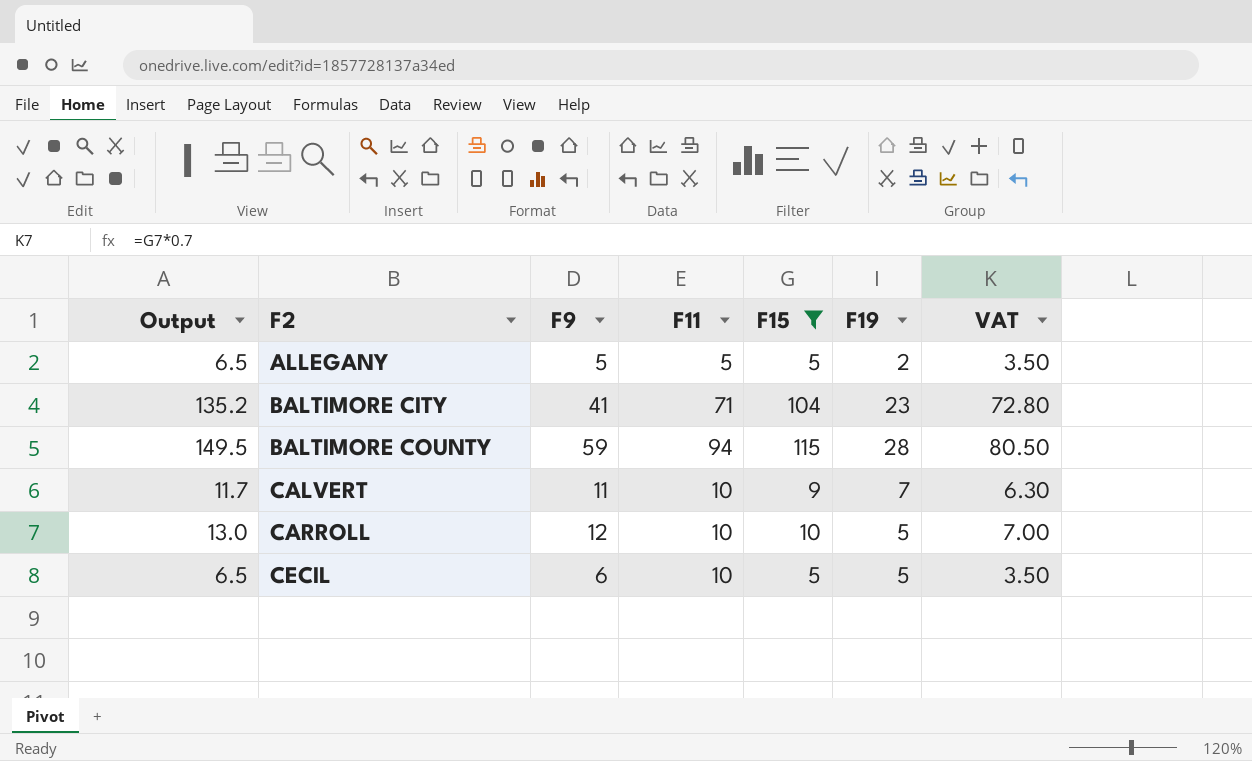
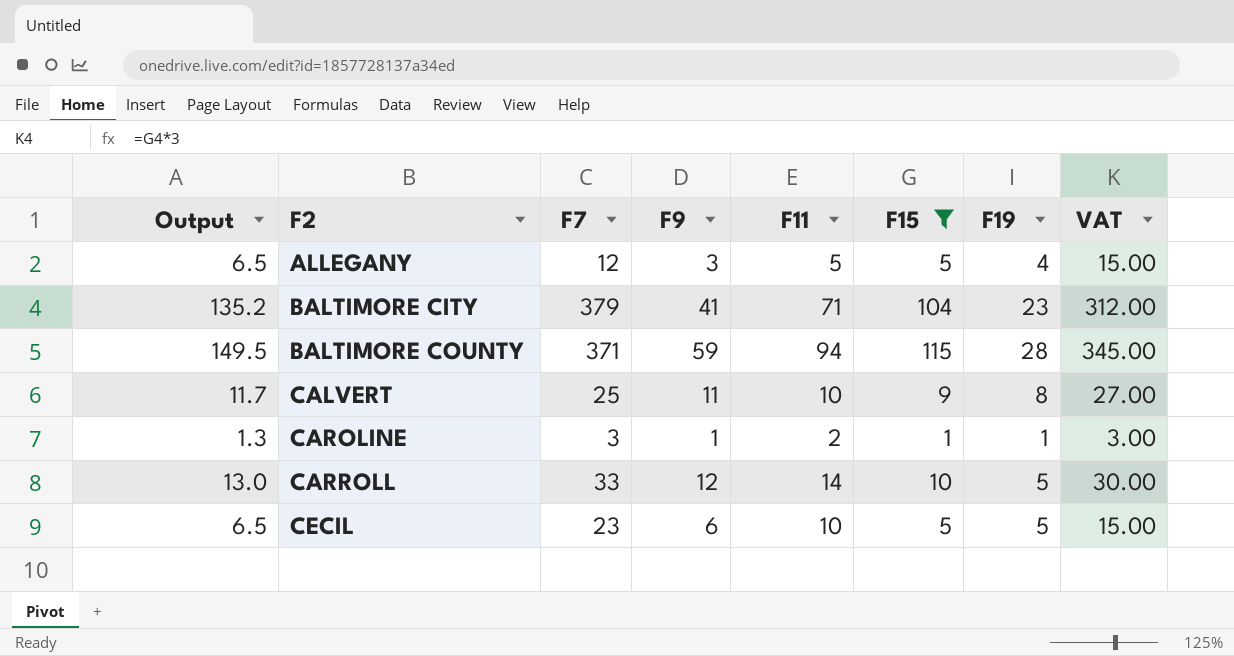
column F7 | position: none -> 3
column VAT | formula: [F15] * 0.7 -> [F15] * 3
ALLEGANY | F9: 5 -> 3
ALLEGANY | F19: 2 -> 4
CALVERT | F19: 7 -> 8
row CAROLINE: none -> 1.3 | 3 | 1 | 2 | 1 | 1 | 3.00
CARROLL | F11: 10 -> 14

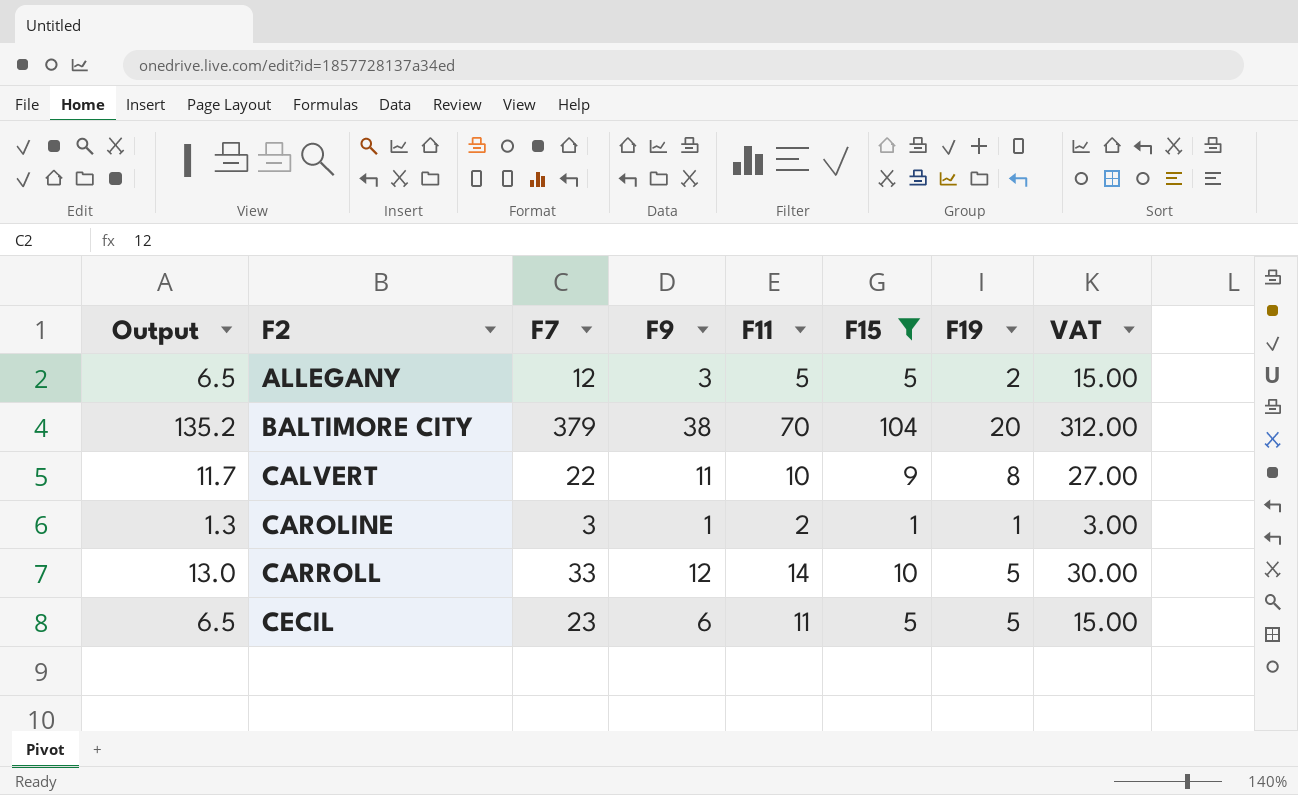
row BALTIMORE COUNTY: 149.5 | 371 | 59 | 94 | 115 | 28 | 345.00 -> none
ALLEGANY | F19: 4 -> 2
BALTIMORE CITY | F9: 41 -> 38
BALTIMORE CITY | F11: 71 -> 70
BALTIMORE CITY | F19: 23 -> 20
CALVERT | F7: 25 -> 22
CECIL | F11: 10 -> 11

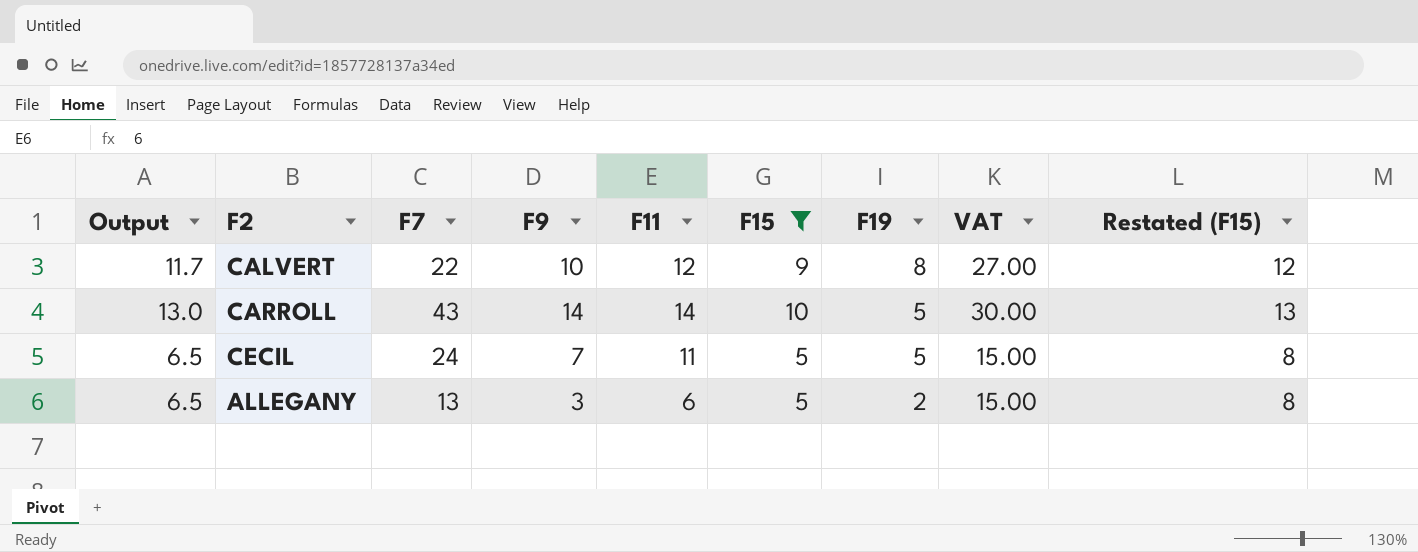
row order: F2 ascending -> F19 descending
column Restated (F15) | formula: none -> [F15] + 3
row BALTIMORE CITY: 135.2 | 379 | 38 | 70 | 104 | 20 | 312.00 -> none
row CAROLINE: 1.3 | 3 | 1 | 2 | 1 | 1 | 3.00 -> none
CALVERT | F9: 11 -> 10
CALVERT | F11: 10 -> 12
CARROLL | F7: 33 -> 43
CARROLL | F9: 12 -> 14
CECIL | F7: 23 -> 24
CECIL | F9: 6 -> 7
ALLEGANY | F7: 12 -> 13
ALLEGANY | F11: 5 -> 6

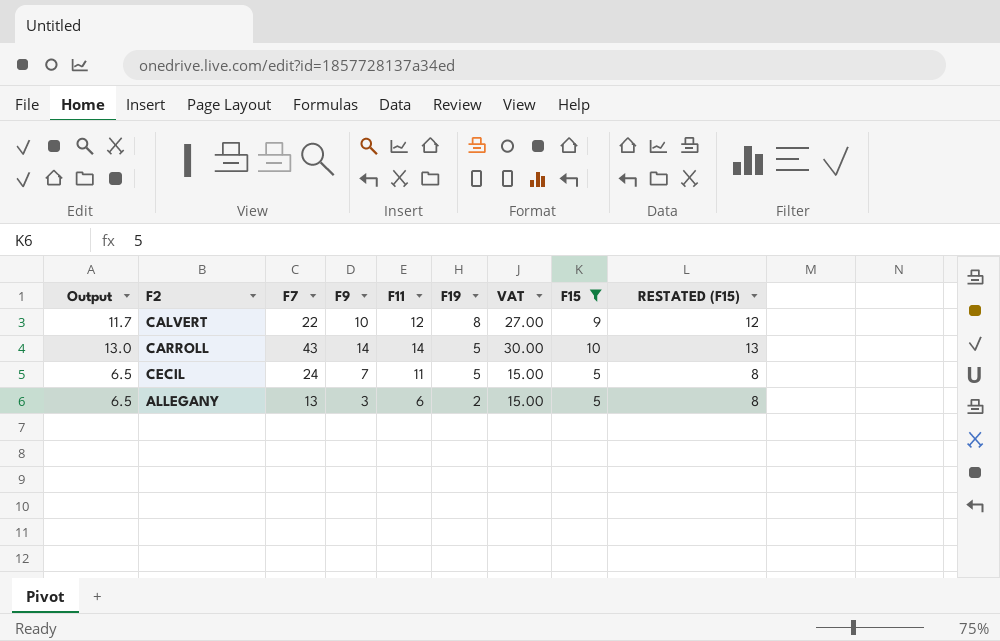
column F15 | position: 6 -> 8
column name: Restated (F15) -> RESTATED (F15)

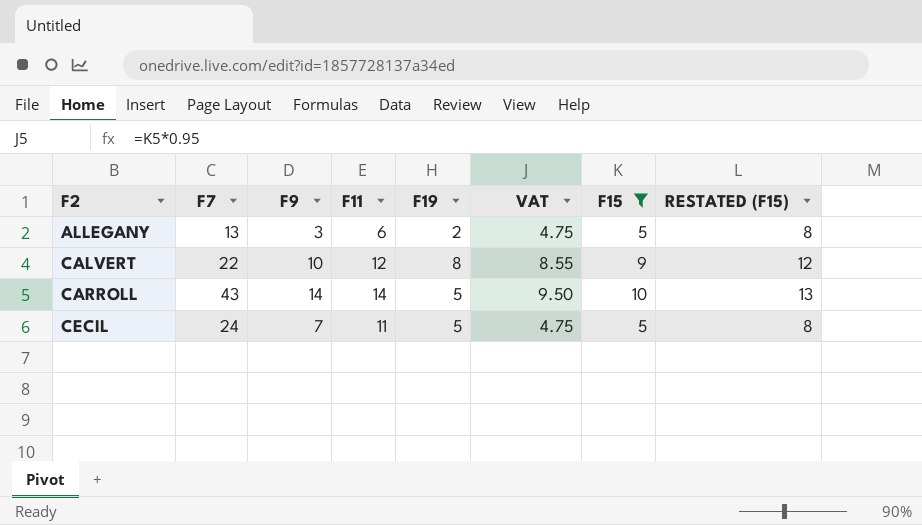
row order: F19 descending -> F2 ascending
column Output | formula: [F15] * 1.3 -> none
column VAT | formula: [F15] * 3 -> [F15] * 0.95

